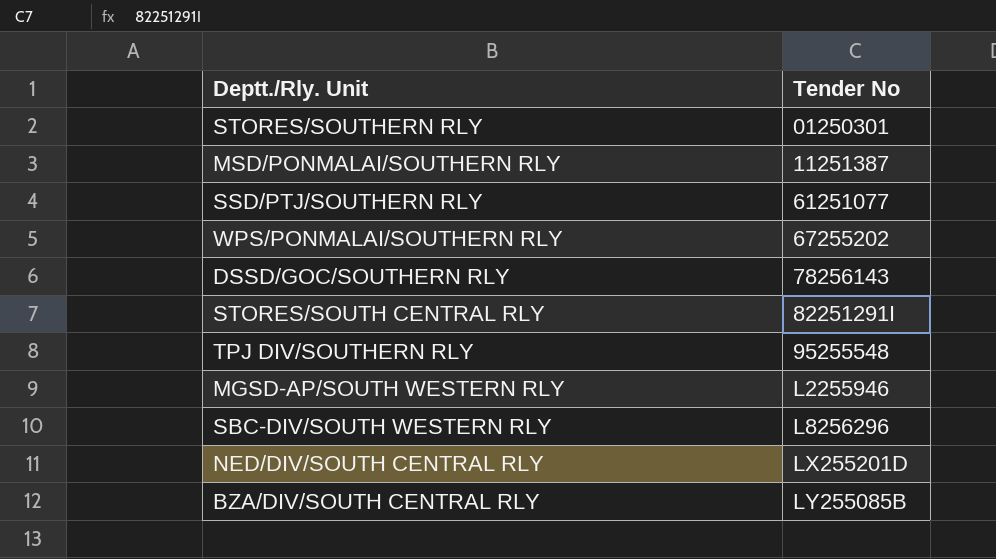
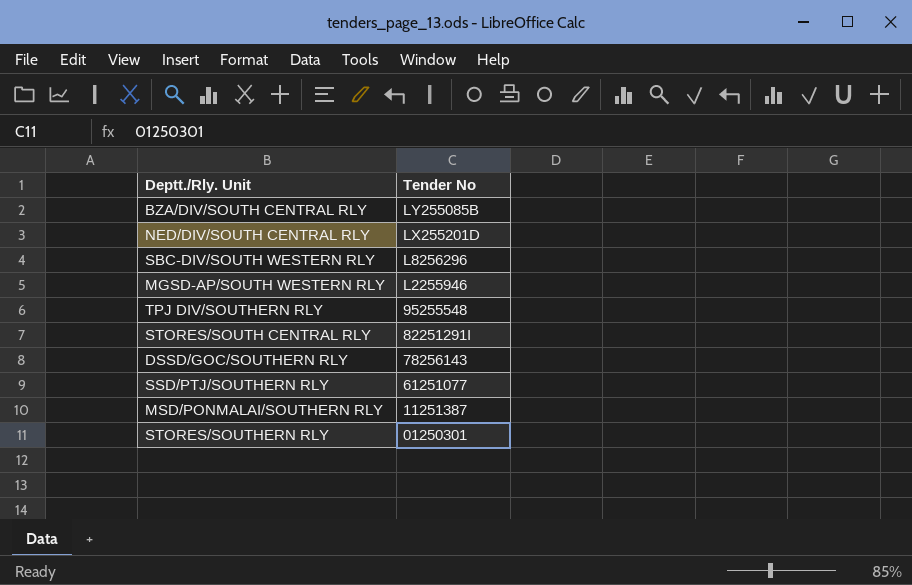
row order: Tender No ascending -> Tender No descending
row WPS/PONMALAI/SOUTHERN RLY: 67255202 -> none

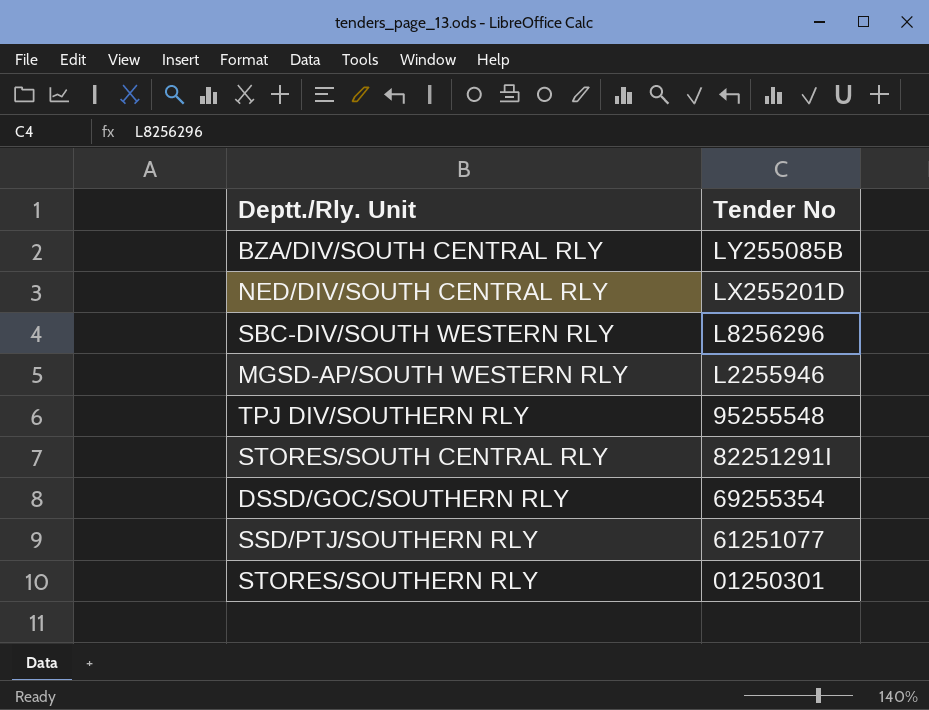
row MSD/PONMALAI/SOUTHERN RLY: 11251387 -> none
DSSD/GOC/SOUTHERN RLY | Tender No: 78256143 -> 69255354

